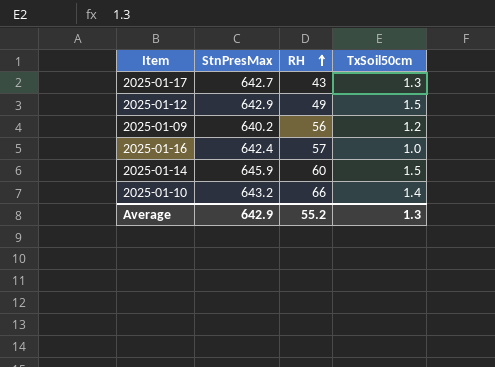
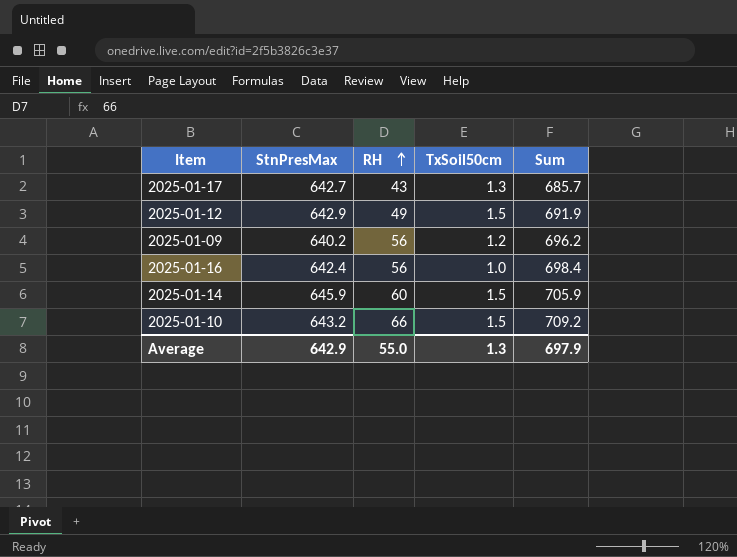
column Sum | formula: none -> [StnPresMax] + [RH]
2025-01-16 | RH: 57 -> 56
2025-01-10 | TxSoil50cm: 1.4 -> 1.5
Average | RH: 55.2 -> 55.0

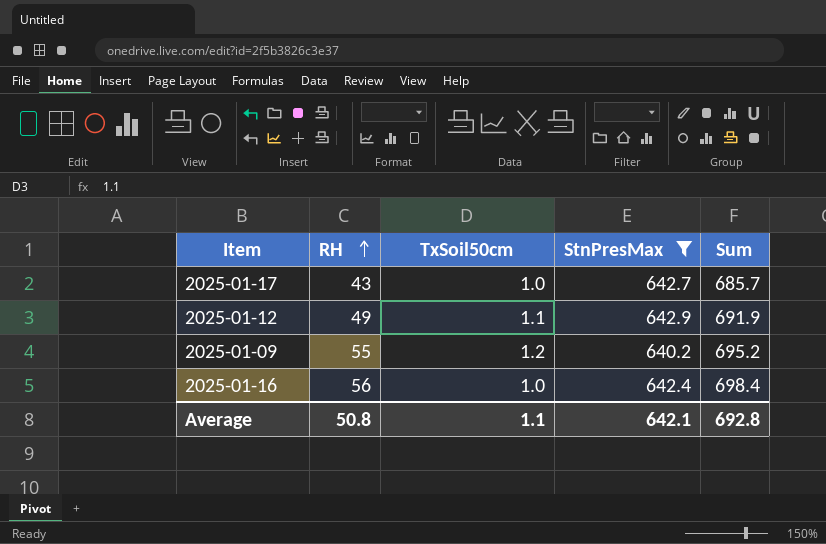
filter: none -> StnPresMax <= 642.9
column StnPresMax | position: 2 -> 4
2025-01-17 | TxSoil50cm: 1.3 -> 1.0
2025-01-12 | TxSoil50cm: 1.5 -> 1.1
2025-01-09 | RH: 56 -> 55
2025-01-09 | Sum: 696.2 -> 695.2
Average | RH: 55.0 -> 50.8
Average | TxSoil50cm: 1.3 -> 1.1
Average | StnPresMax: 642.9 -> 642.1
Average | Sum: 697.9 -> 692.8

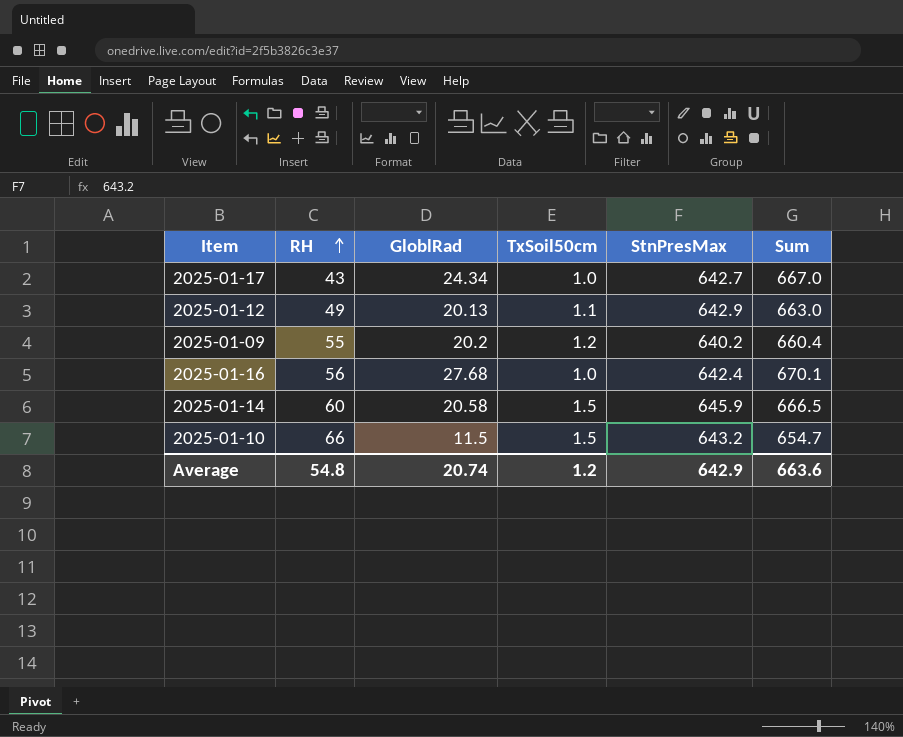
filter: StnPresMax <= 642.9 -> none
column GloblRad | position: none -> 3
column Sum | formula: [RH] + [StnPresMax] -> [GloblRad] + [StnPresMax]
Average | RH: 50.8 -> 54.8
Average | TxSoil50cm: 1.1 -> 1.2
Average | StnPresMax: 642.1 -> 642.9
Average | Sum: 692.8 -> 663.6

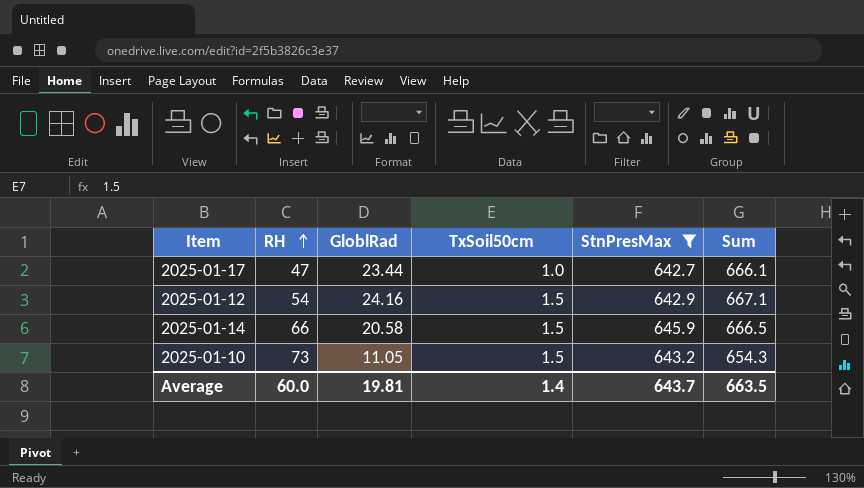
filter: none -> StnPresMax >= 642.7
2025-01-17 | RH: 43 -> 47
2025-01-17 | GloblRad: 24.34 -> 23.44
2025-01-17 | Sum: 667.0 -> 666.1
2025-01-12 | RH: 49 -> 54
2025-01-12 | GloblRad: 20.13 -> 24.16
2025-01-12 | TxSoil50cm: 1.1 -> 1.5
2025-01-12 | Sum: 663.0 -> 667.1
2025-01-14 | RH: 60 -> 66
2025-01-10 | RH: 66 -> 73
2025-01-10 | GloblRad: 11.5 -> 11.05
2025-01-10 | Sum: 654.7 -> 654.3
Average | RH: 54.8 -> 60.0
Average | GloblRad: 20.74 -> 19.81
Average | TxSoil50cm: 1.2 -> 1.4
Average | StnPresMax: 642.9 -> 643.7
Average | Sum: 663.6 -> 663.5

